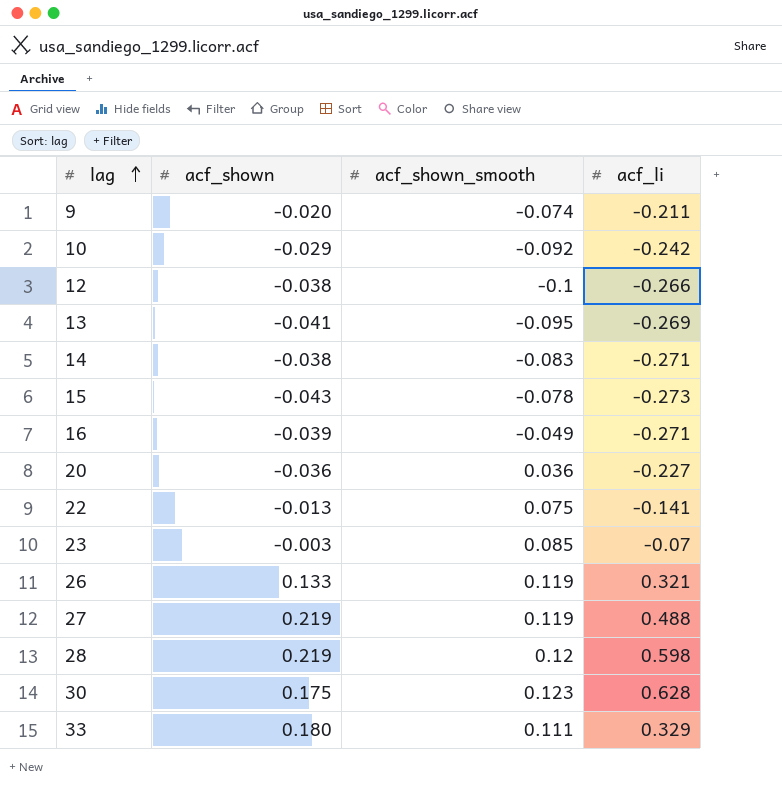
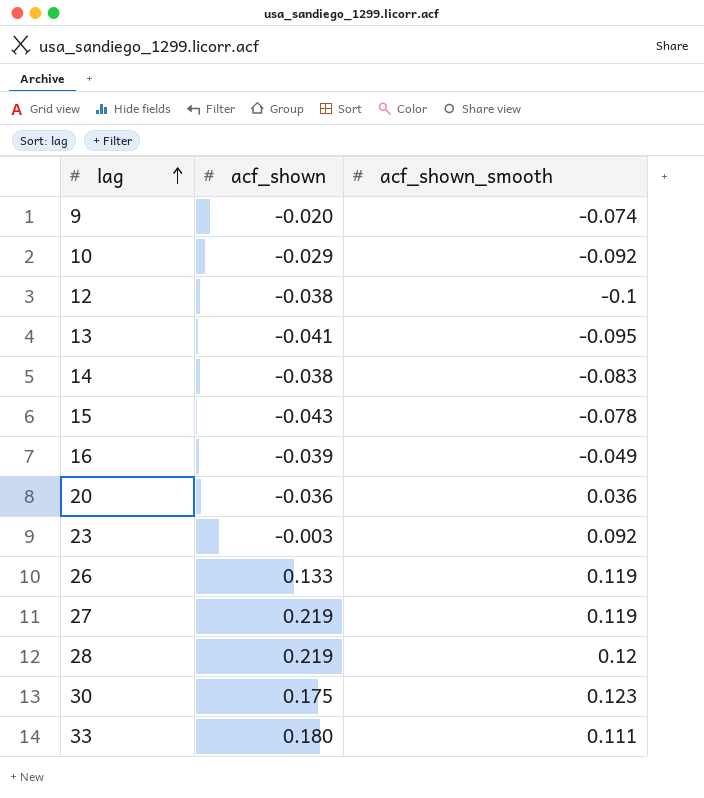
column acf_li | position: 4 -> none
row 22: -0.013 | 0.075 | -0.141 -> none
23 | acf_shown_smooth: 0.085 -> 0.092

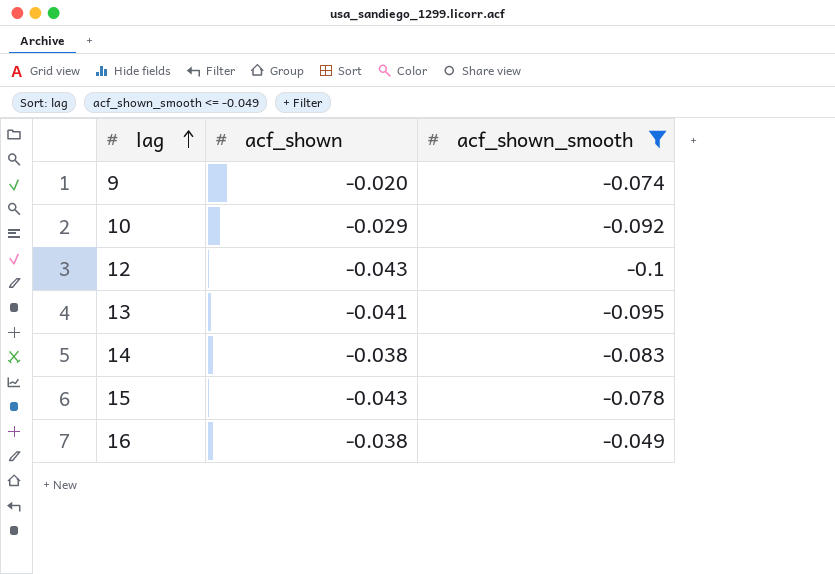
filter: none -> acf_shown_smooth <= -0.049
12 | acf_shown: -0.038 -> -0.043
16 | acf_shown: -0.039 -> -0.038

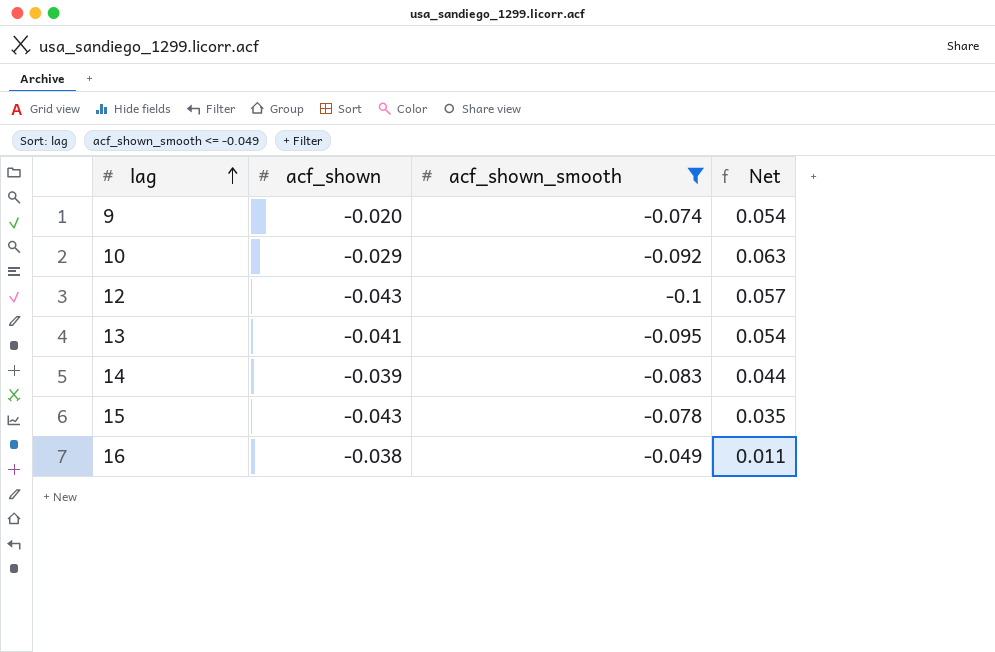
column Net | formula: none -> [acf_shown] - [acf_shown_smooth]
14 | acf_shown: -0.038 -> -0.039

